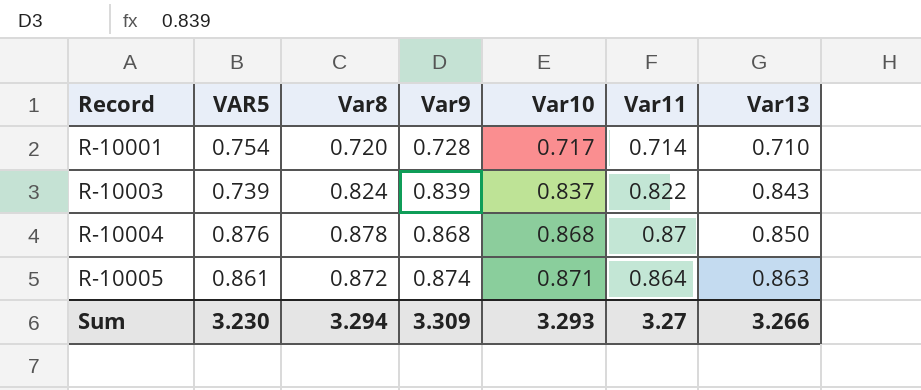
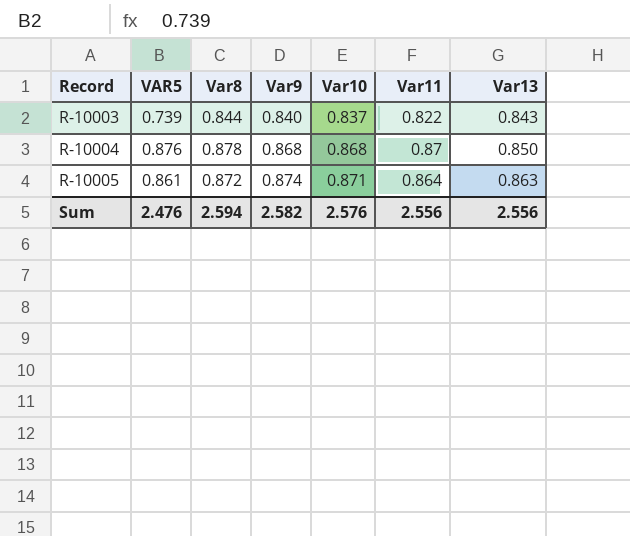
row R-10001: 0.754 | 0.720 | 0.728 | 0.717 | 0.714 | 0.710 -> none
R-10003 | Var8: 0.824 -> 0.844
R-10003 | Var9: 0.839 -> 0.840
Sum | VAR5: 3.230 -> 2.476
Sum | Var8: 3.294 -> 2.594
Sum | Var9: 3.309 -> 2.582
Sum | Var10: 3.293 -> 2.576
Sum | Var11: 3.27 -> 2.556
Sum | Var13: 3.266 -> 2.556

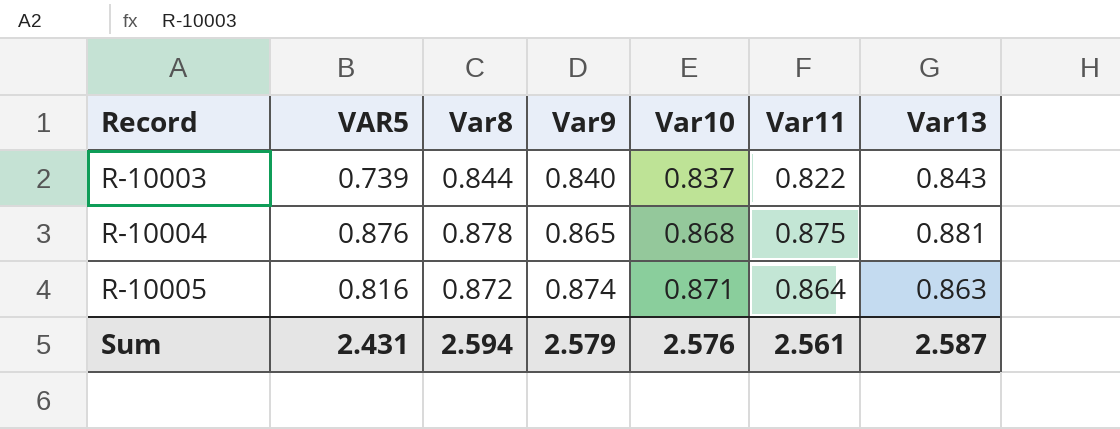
R-10004 | Var9: 0.868 -> 0.865
R-10004 | Var11: 0.87 -> 0.875
R-10004 | Var13: 0.850 -> 0.881
R-10005 | VAR5: 0.861 -> 0.816
Sum | VAR5: 2.476 -> 2.431
Sum | Var9: 2.582 -> 2.579
Sum | Var11: 2.556 -> 2.561
Sum | Var13: 2.556 -> 2.587

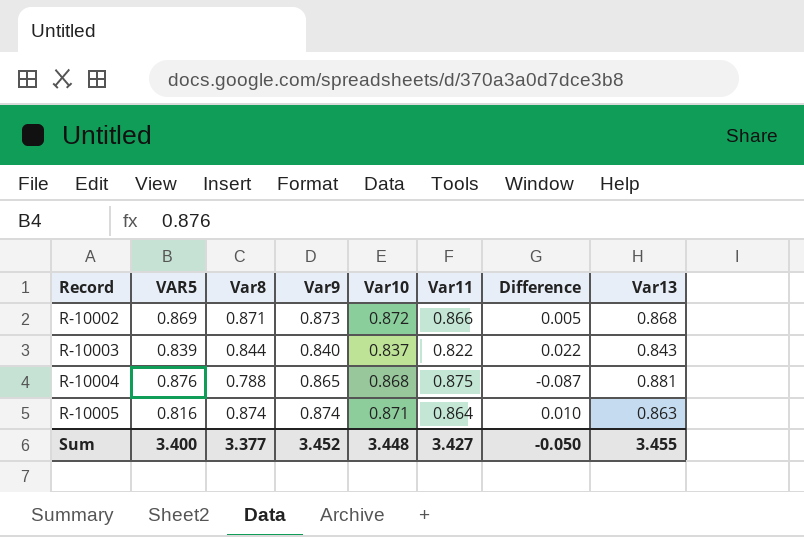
column Difference | formula: none -> [Var8] - [Var11]
row R-10002: none -> 0.869 | 0.871 | 0.873 | 0.872 | 0.866 | 0.005 | 0.868
R-10003 | VAR5: 0.739 -> 0.839
R-10004 | Var8: 0.878 -> 0.788
R-10005 | Var8: 0.872 -> 0.874
Sum | VAR5: 2.431 -> 3.400
Sum | Var8: 2.594 -> 3.377
Sum | Var9: 2.579 -> 3.452
Sum | Var10: 2.576 -> 3.448
Sum | Var11: 2.561 -> 3.427
Sum | Var13: 2.587 -> 3.455

